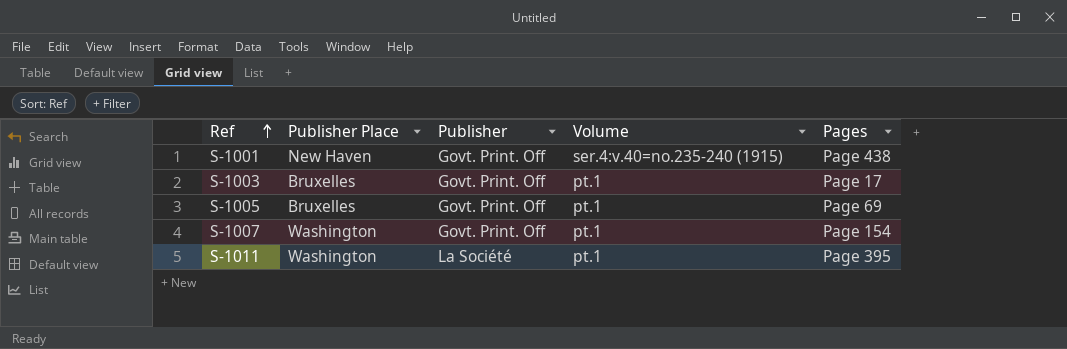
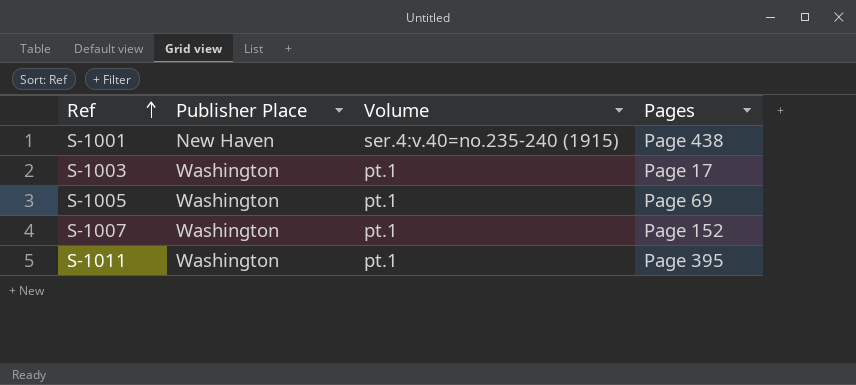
column Publisher | position: 3 -> none
S-1003 | Publisher Place: Bruxelles -> Washington
S-1005 | Publisher Place: Bruxelles -> Washington
S-1007 | Pages: Page 154 -> Page 152

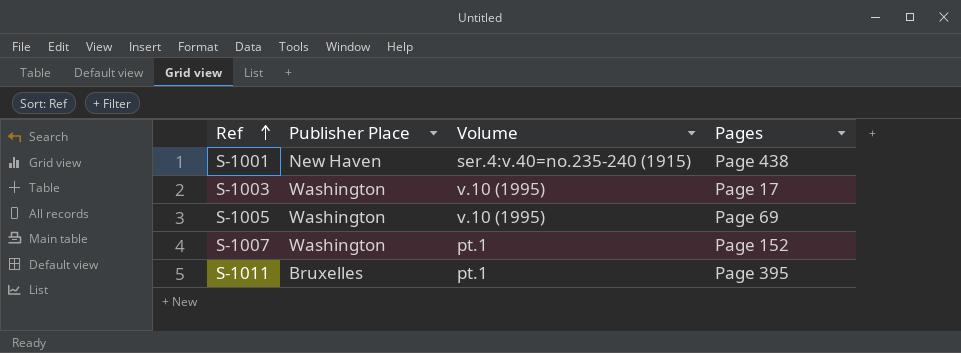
S-1003 | Volume: pt.1 -> v.10 (1995)
S-1005 | Volume: pt.1 -> v.10 (1995)
S-1011 | Publisher Place: Washington -> Bruxelles

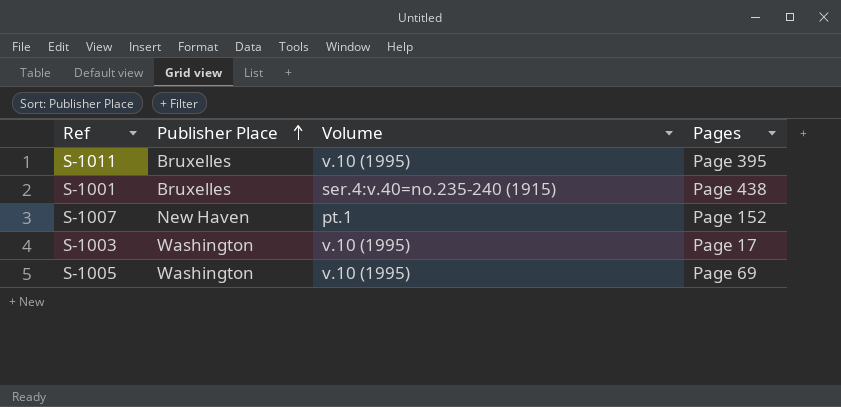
row order: Ref ascending -> Publisher Place ascending
S-1011 | Volume: pt.1 -> v.10 (1995)
S-1001 | Publisher Place: New Haven -> Bruxelles
S-1007 | Publisher Place: Washington -> New Haven

